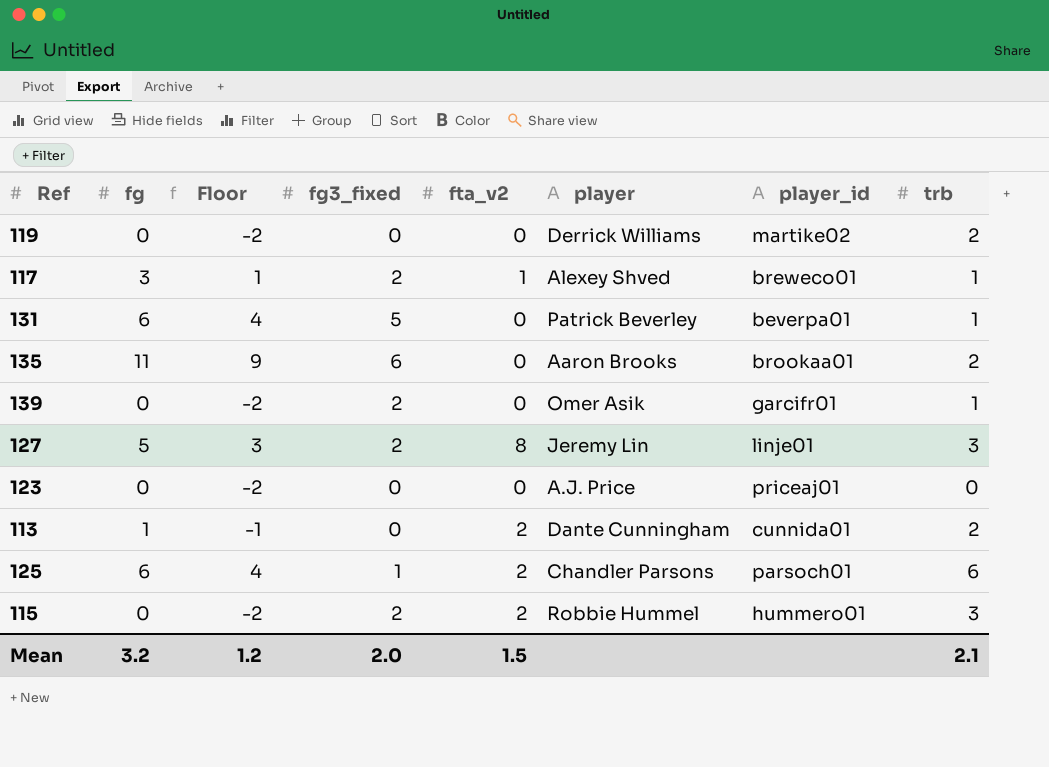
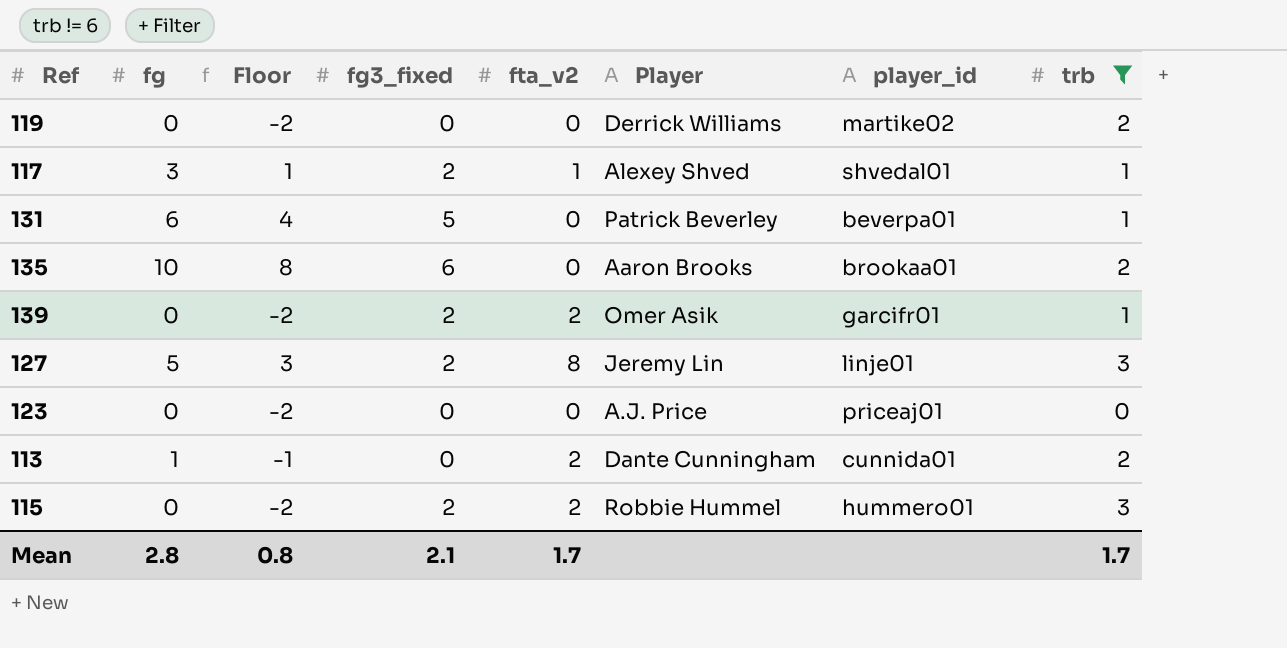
filter: none -> trb != 6
column name: player -> Player
117 | player_id: breweco01 -> shvedal01
135 | fg: 11 -> 10
135 | Floor: 9 -> 8
139 | fta_v2: 0 -> 2
Mean | fg: 3.2 -> 2.8
Mean | Floor: 1.2 -> 0.8
Mean | fg3_fixed: 2.0 -> 2.1
Mean | fta_v2: 1.5 -> 1.7
Mean | trb: 2.1 -> 1.7

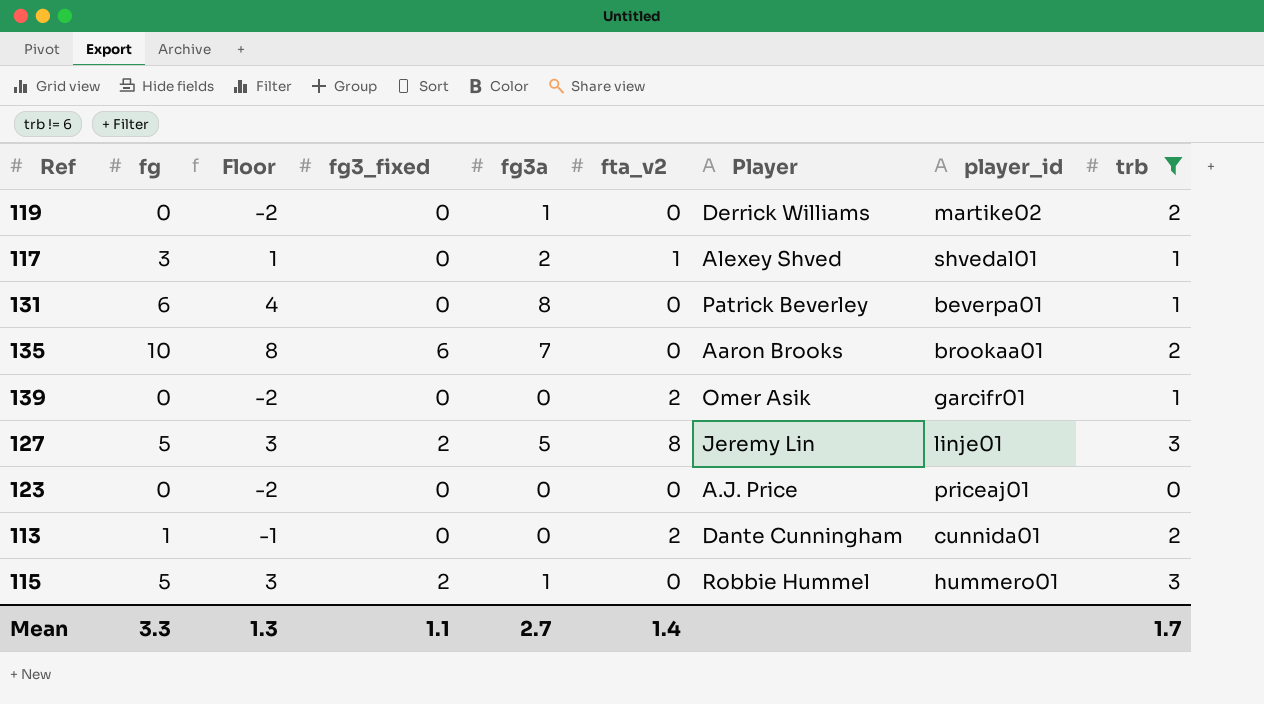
column fg3a | position: none -> 5
117 | fg3_fixed: 2 -> 0
131 | fg3_fixed: 5 -> 0
139 | fg3_fixed: 2 -> 0
115 | fg: 0 -> 5
115 | Floor: -2 -> 3
115 | fta_v2: 2 -> 0
Mean | fg: 2.8 -> 3.3
Mean | Floor: 0.8 -> 1.3
Mean | fg3_fixed: 2.1 -> 1.1
Mean | fta_v2: 1.7 -> 1.4

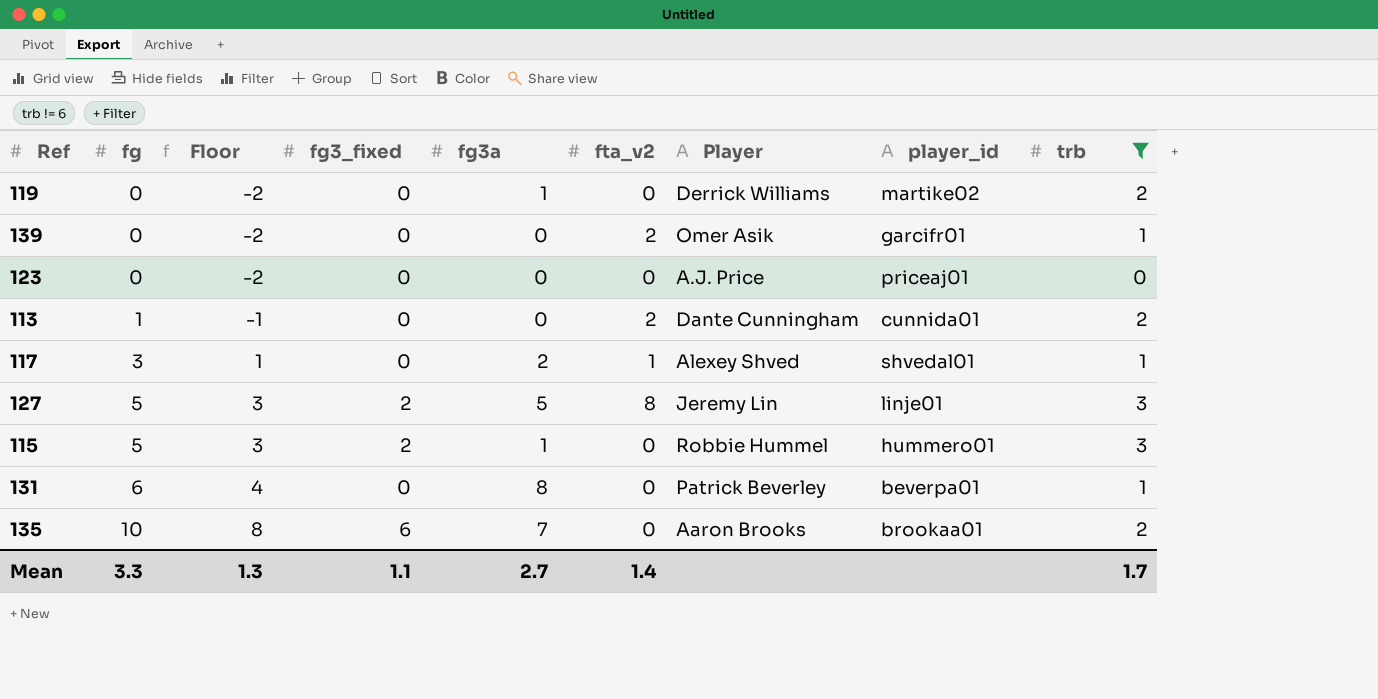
row order: none -> fg ascending

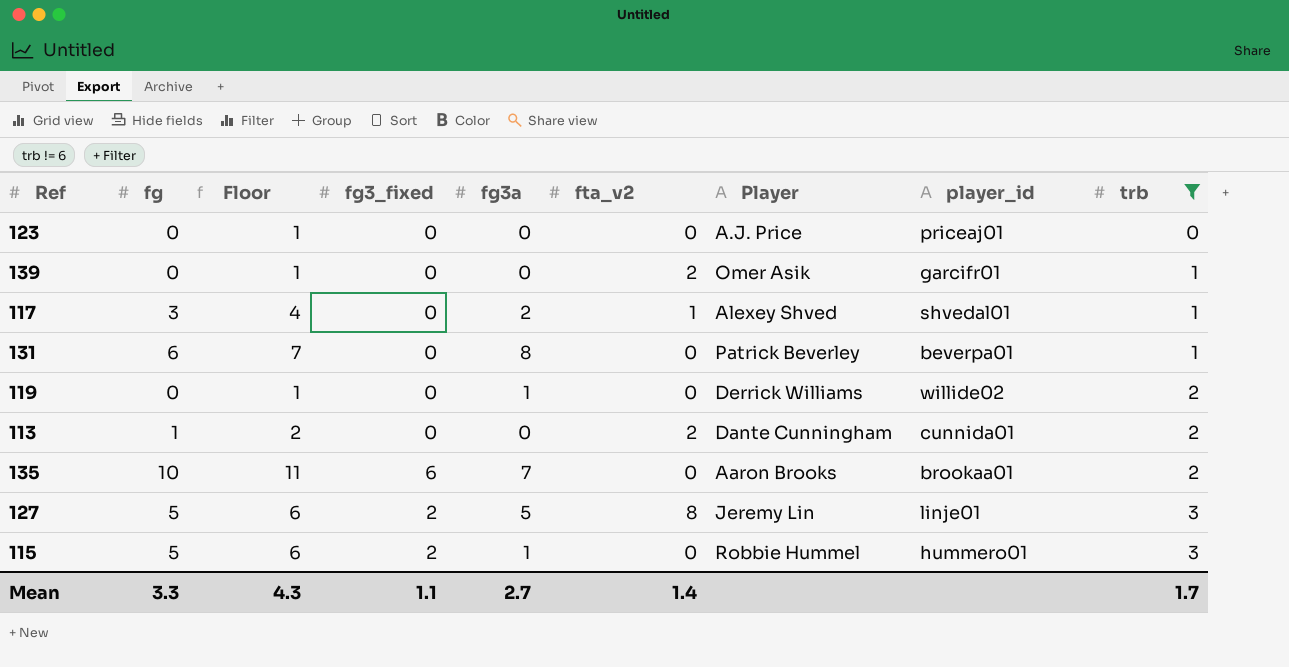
row order: fg ascending -> trb ascending
column Floor | formula: [fg] - 2 -> [fg] + 1
119 | player_id: martike02 -> willide02
Mean | Floor: 1.3 -> 4.3

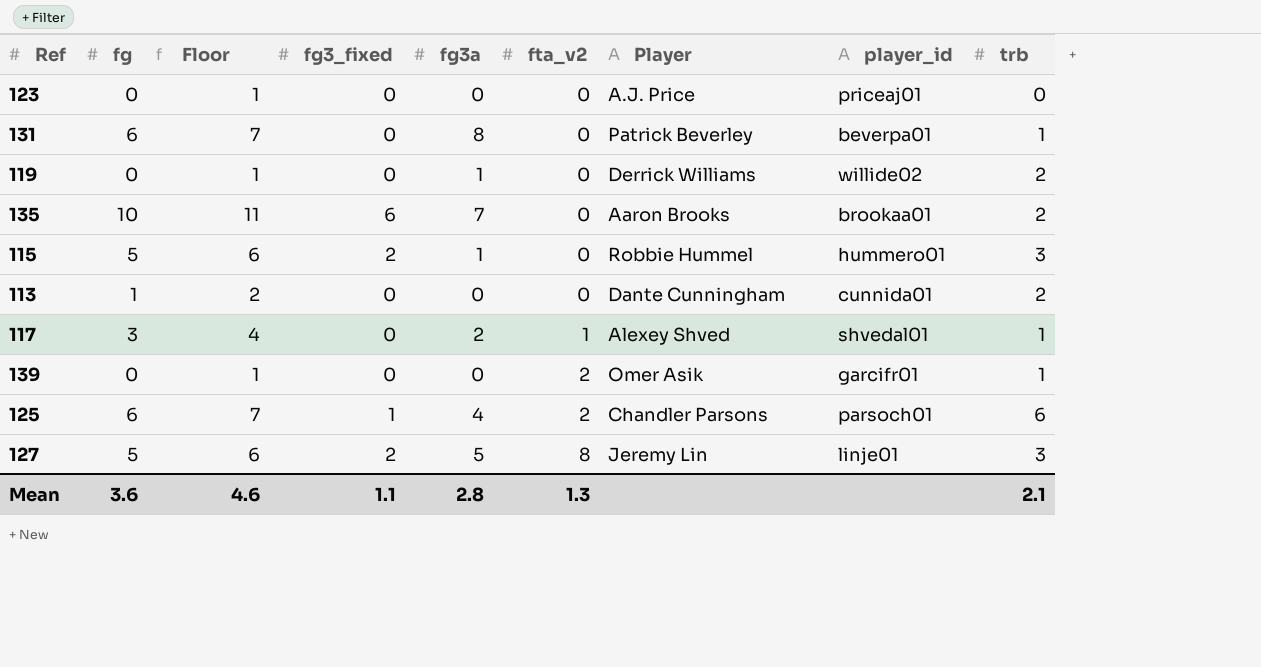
filter: trb != 6 -> none
row order: trb ascending -> fta_v2 ascending
113 | fta_v2: 2 -> 0
Mean | fg: 3.3 -> 3.6
Mean | Floor: 4.3 -> 4.6
Mean | fg3a: 2.7 -> 2.8
Mean | fta_v2: 1.4 -> 1.3
Mean | trb: 1.7 -> 2.1

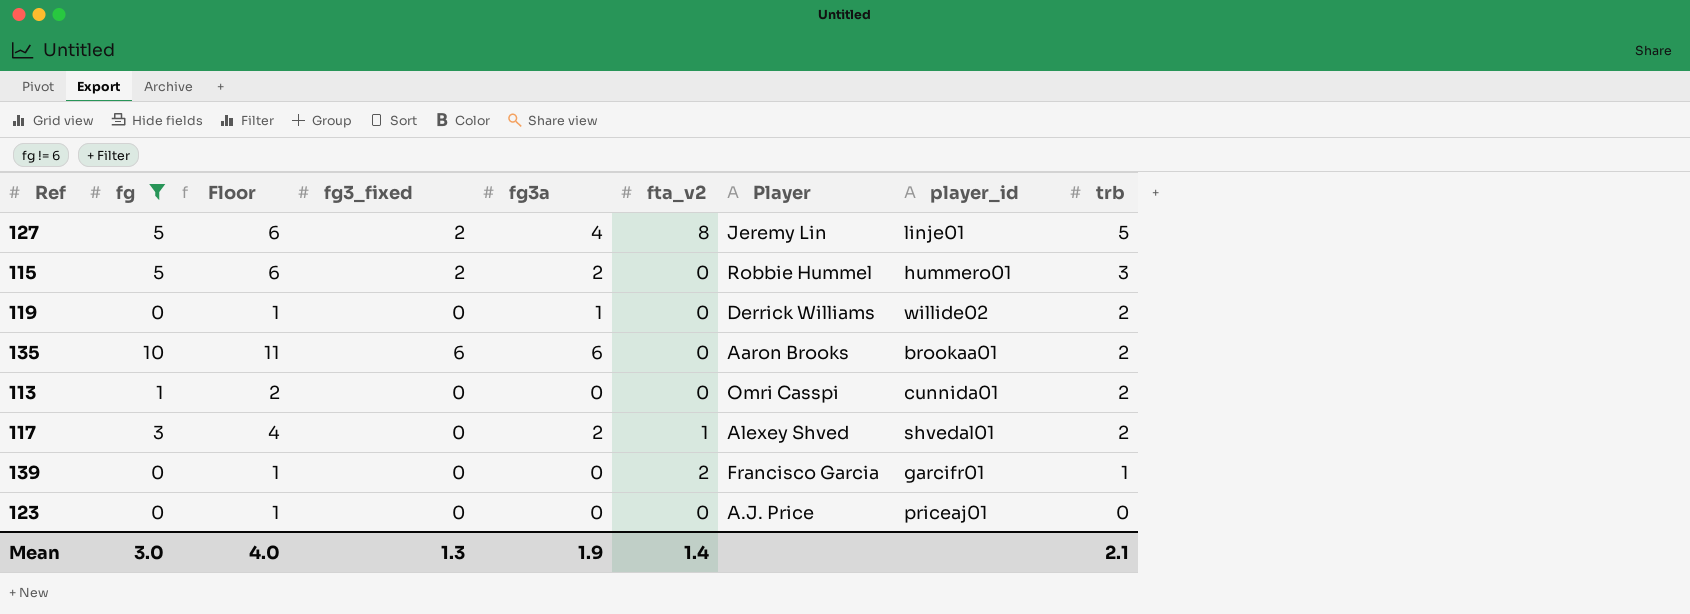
filter: none -> fg != 6
row order: fta_v2 ascending -> trb descending
127 | fg3a: 5 -> 4
127 | trb: 3 -> 5
115 | fg3a: 1 -> 2
135 | fg3a: 7 -> 6
113 | Player: Dante Cunningham -> Omri Casspi
117 | trb: 1 -> 2
139 | Player: Omer Asik -> Francisco Garcia
Mean | fg: 3.6 -> 3.0
Mean | Floor: 4.6 -> 4.0
Mean | fg3_fixed: 1.1 -> 1.3
Mean | fg3a: 2.8 -> 1.9
Mean | fta_v2: 1.3 -> 1.4

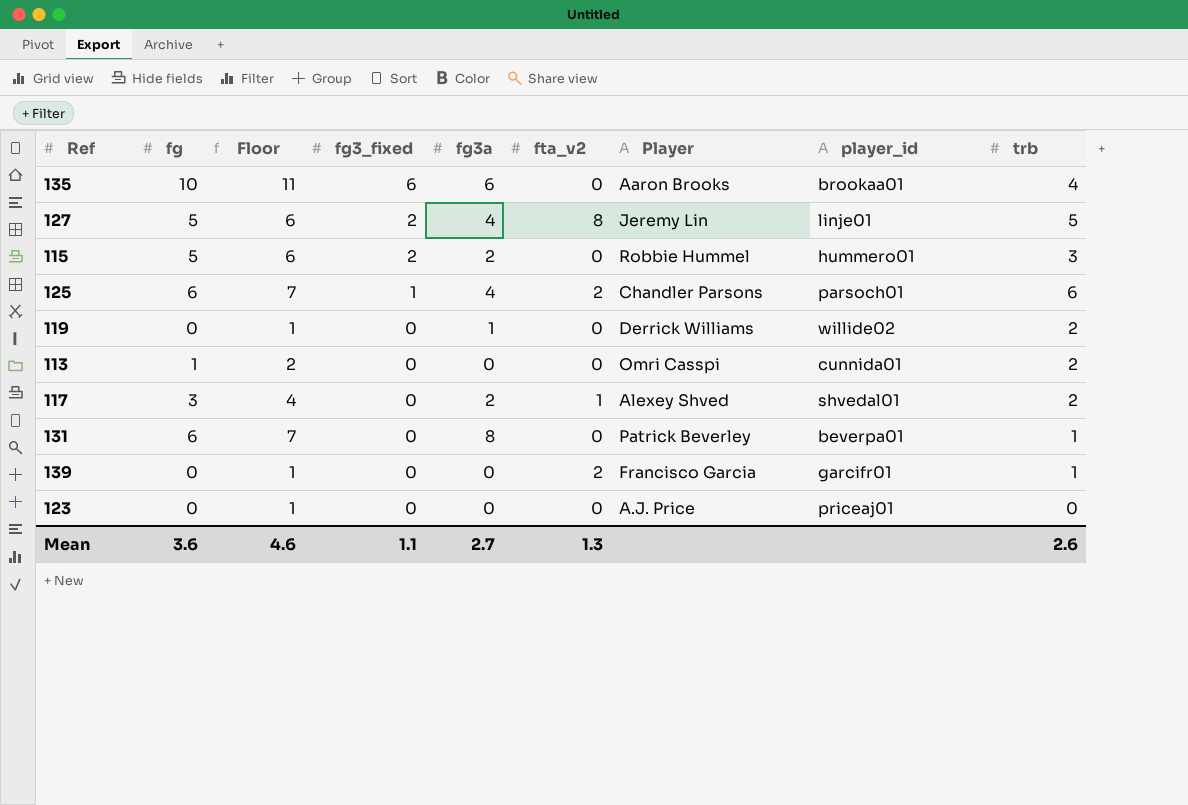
filter: fg != 6 -> none
row order: trb descending -> fg3_fixed descending
135 | trb: 2 -> 4
Mean | fg: 3.0 -> 3.6
Mean | Floor: 4.0 -> 4.6
Mean | fg3_fixed: 1.3 -> 1.1
Mean | fg3a: 1.9 -> 2.7
Mean | fta_v2: 1.4 -> 1.3
Mean | trb: 2.1 -> 2.6

